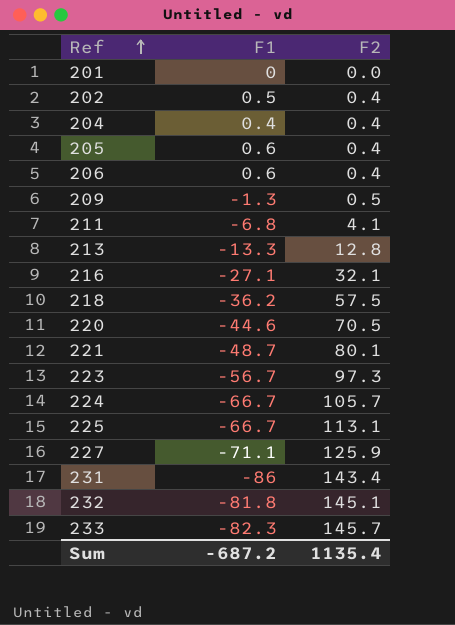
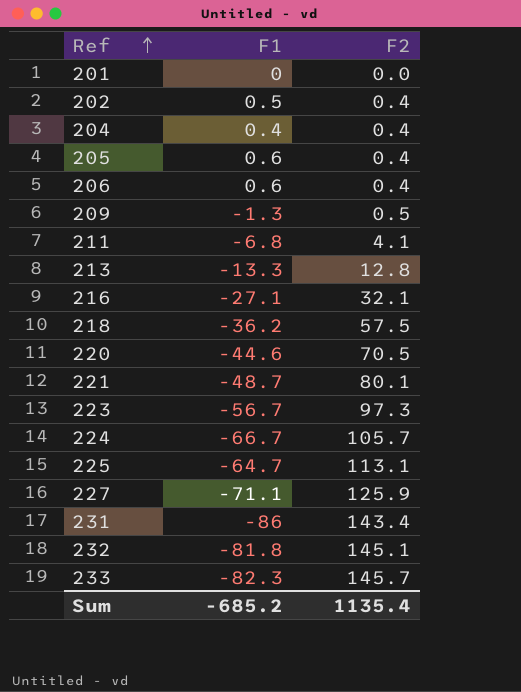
225 | F1: -66.7 -> -64.7
Sum | F1: -687.2 -> -685.2

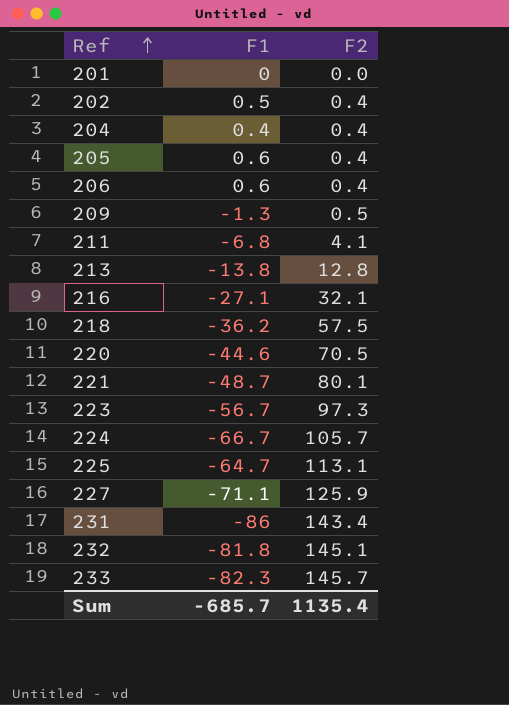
213 | F1: -13.3 -> -13.8
Sum | F1: -685.2 -> -685.7

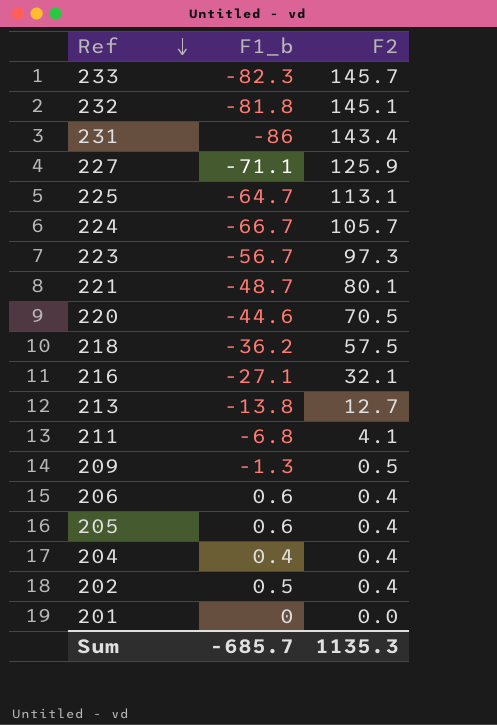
row order: Ref ascending -> Ref descending
column name: F1 -> F1_b
213 | F2: 12.8 -> 12.7
Sum | F2: 1135.4 -> 1135.3

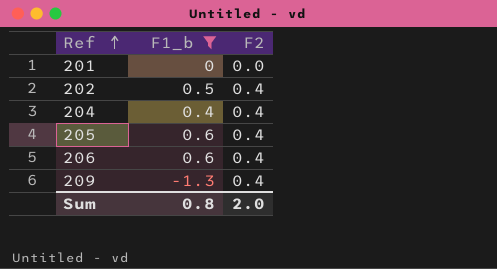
filter: none -> F1_b >= -1.3
row order: Ref descending -> Ref ascending
209 | F2: 0.5 -> 0.4
Sum | F1_b: -685.7 -> 0.8
Sum | F2: 1135.3 -> 2.0

